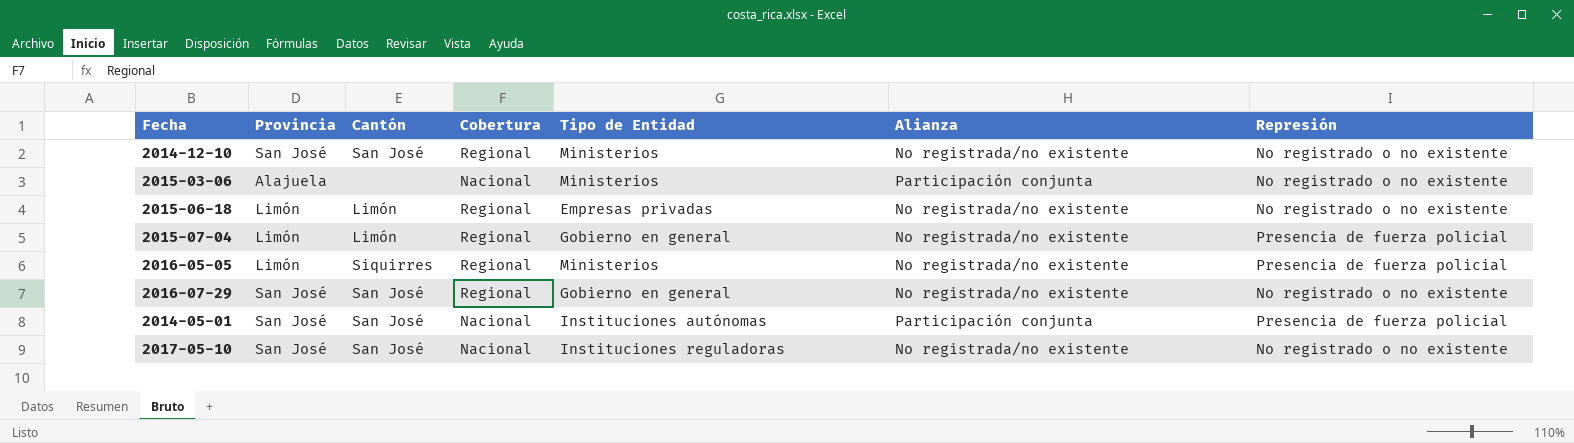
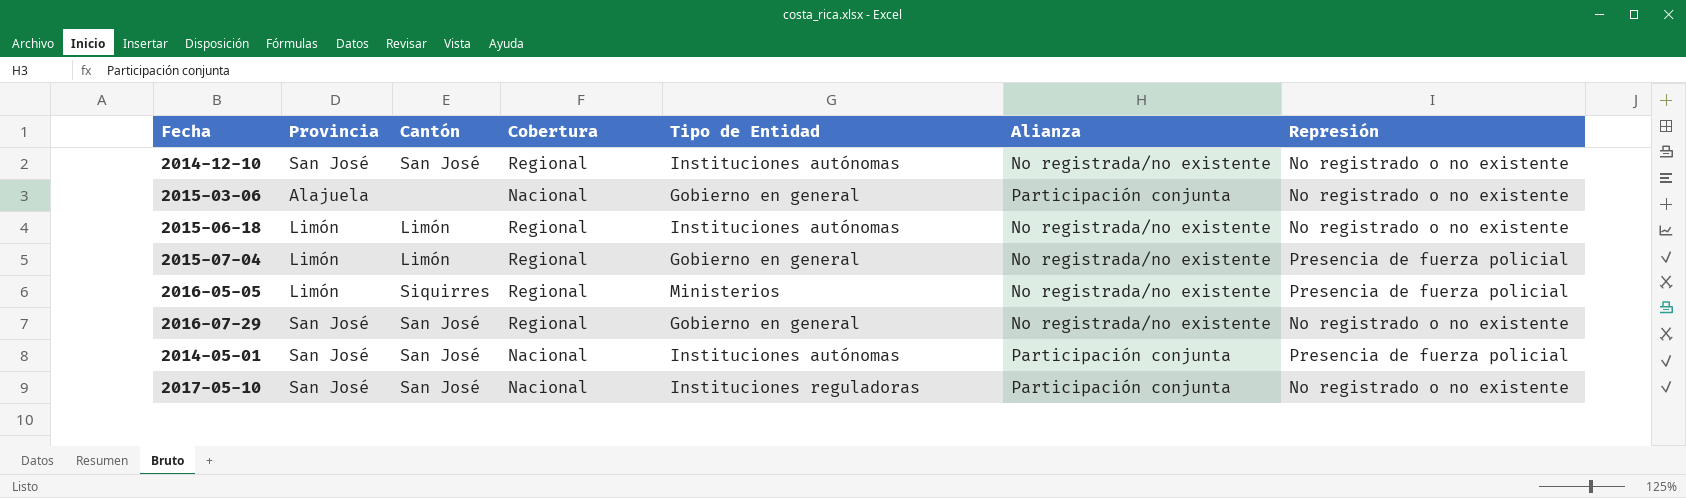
2014-12-10 | Tipo de Entidad: Ministerios -> Instituciones autónomas
2015-03-06 | Tipo de Entidad: Ministerios -> Gobierno en general
2015-06-18 | Tipo de Entidad: Empresas privadas -> Instituciones autónomas
2017-05-10 | Alianza: No registrada/no existente -> Participación conjunta

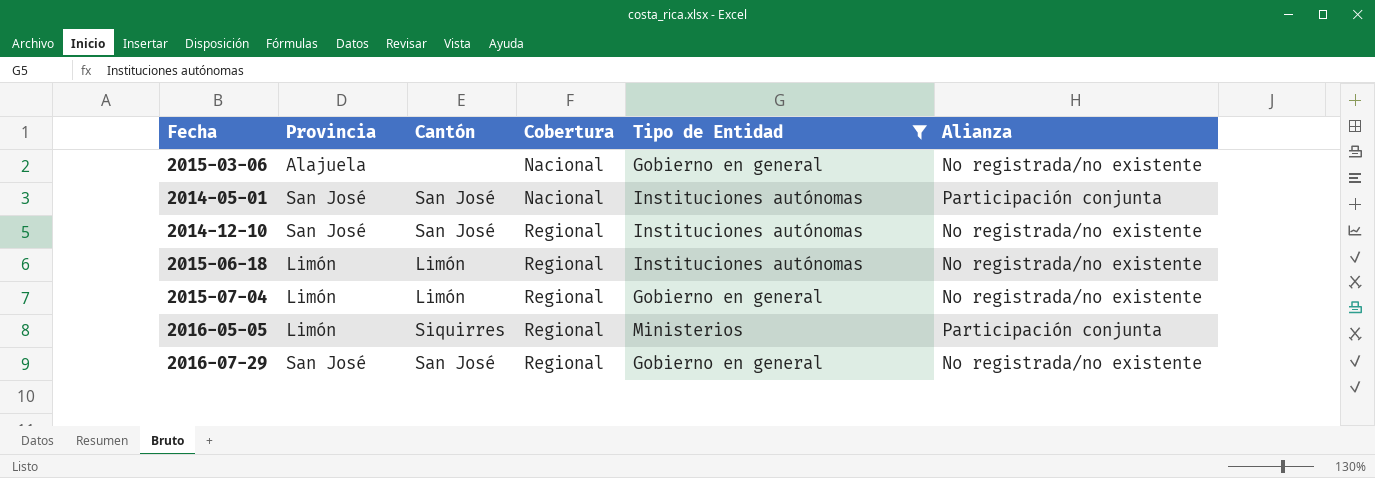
filter: none -> Tipo de Entidad != Instituciones reguladoras
row order: none -> Cobertura ascending
column Represión | position: 7 -> none
2015-03-06 | Alianza: Participación conjunta -> No registrada/no existente
2016-05-05 | Alianza: No registrada/no existente -> Participación conjunta

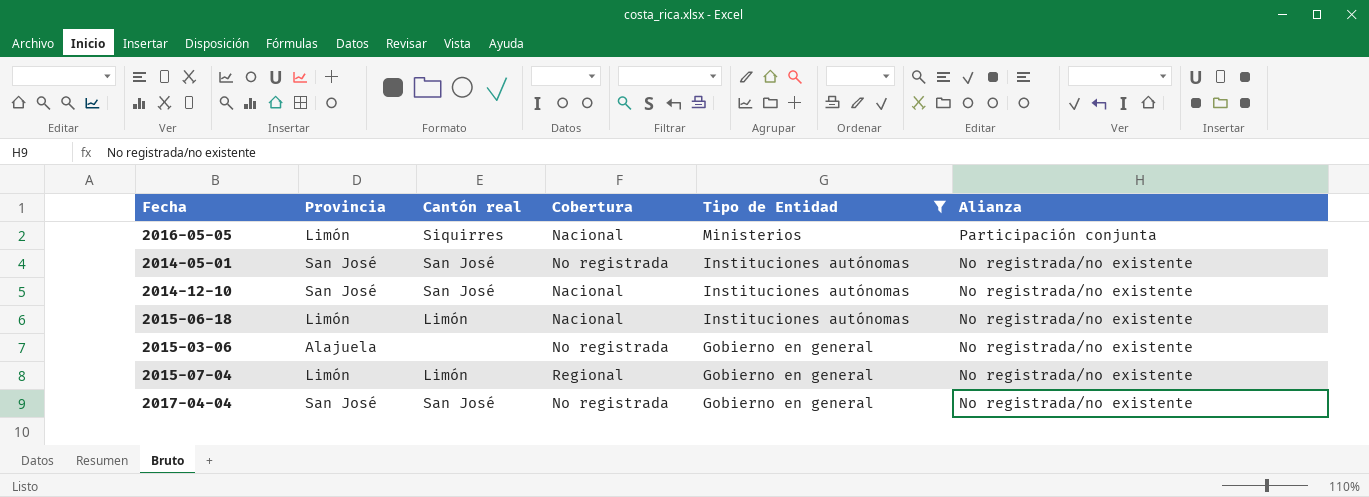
row order: Cobertura ascending -> Tipo de Entidad descending
column name: Cantón -> Cantón real
row 2016-07-29: San José | San José | Regional | Gobierno en general | No registrada/no existente -> none
2016-05-05 | Cobertura: Regional -> Nacional
2014-05-01 | Cobertura: Nacional -> No registrada
2014-05-01 | Alianza: Participación conjunta -> No registrada/no existente
2014-12-10 | Cobertura: Regional -> Nacional
2015-06-18 | Cobertura: Regional -> Nacional
2015-03-06 | Cobertura: Nacional -> No registrada
row 2017-04-04: none -> San José | San José | No registrada | Gobierno en general | No registrada/no existente

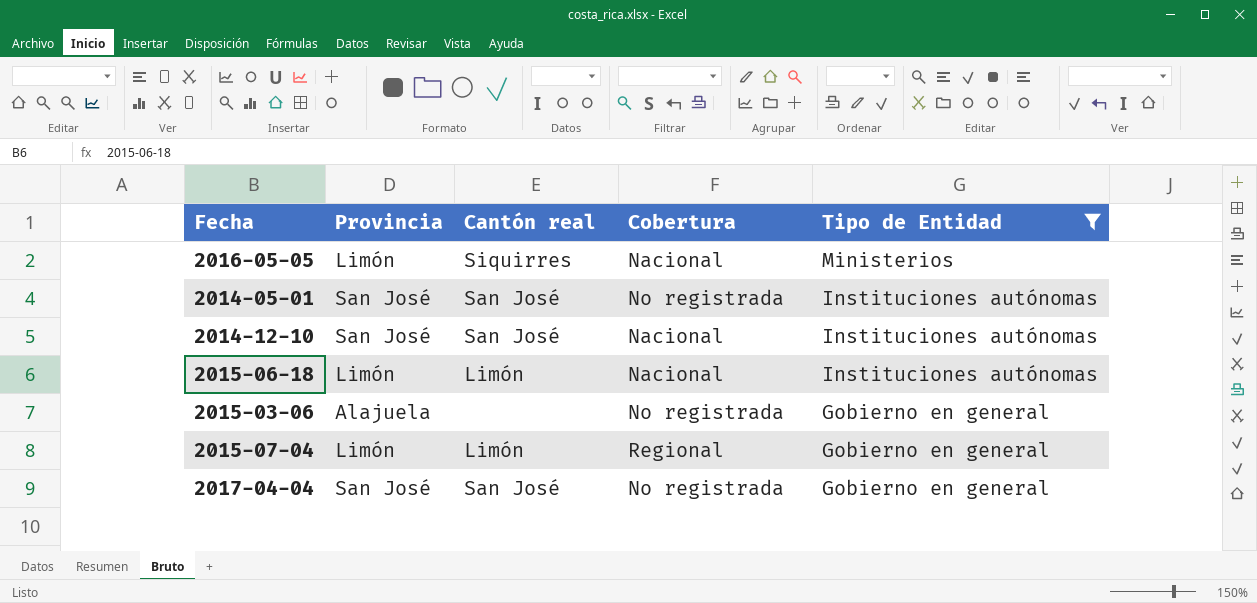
column Alianza | position: 6 -> none

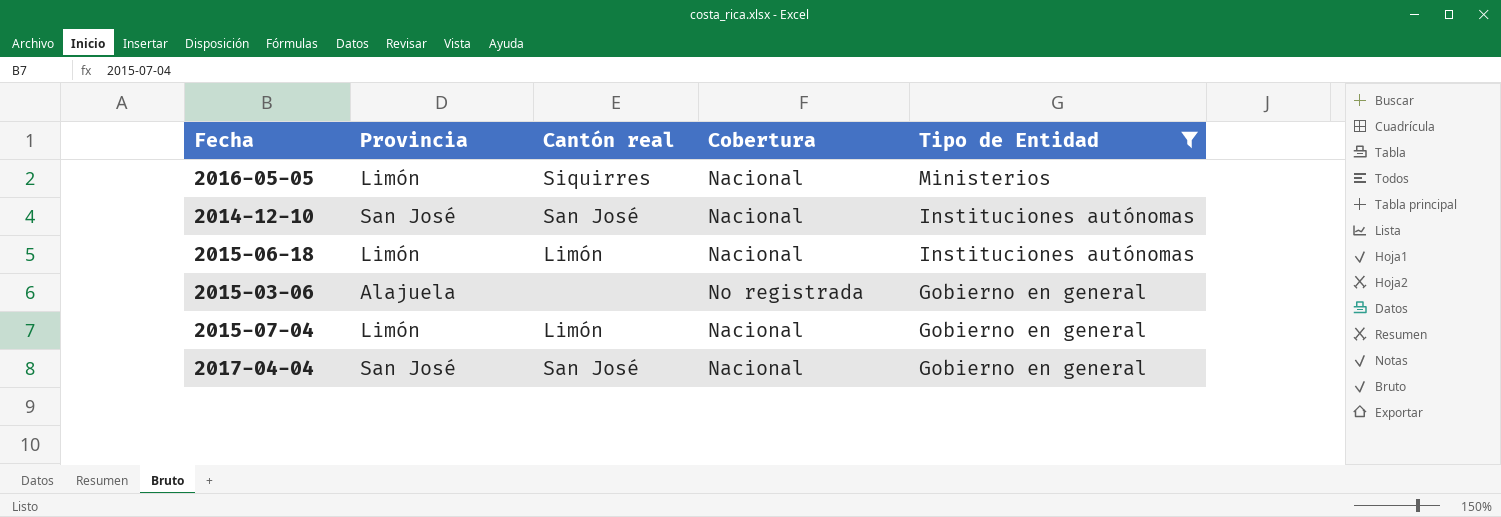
row 2014-05-01: San José | San José | No registrada | Instituciones autónomas -> none
2015-07-04 | Cobertura: Regional -> Nacional
2017-04-04 | Cobertura: No registrada -> Nacional

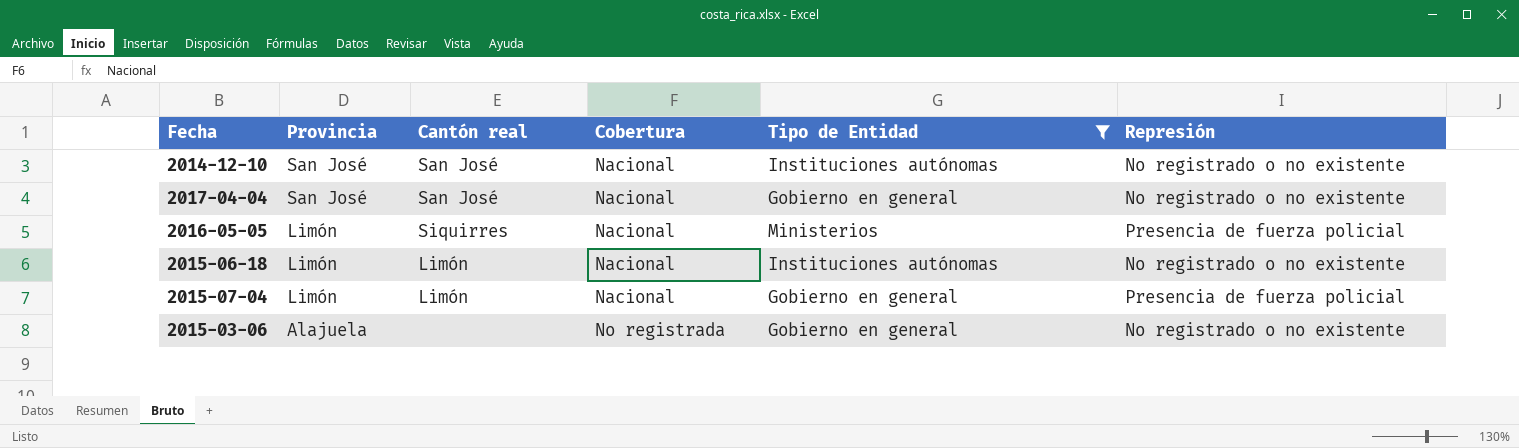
row order: Tipo de Entidad descending -> Provincia descending
column Represión | position: none -> 6

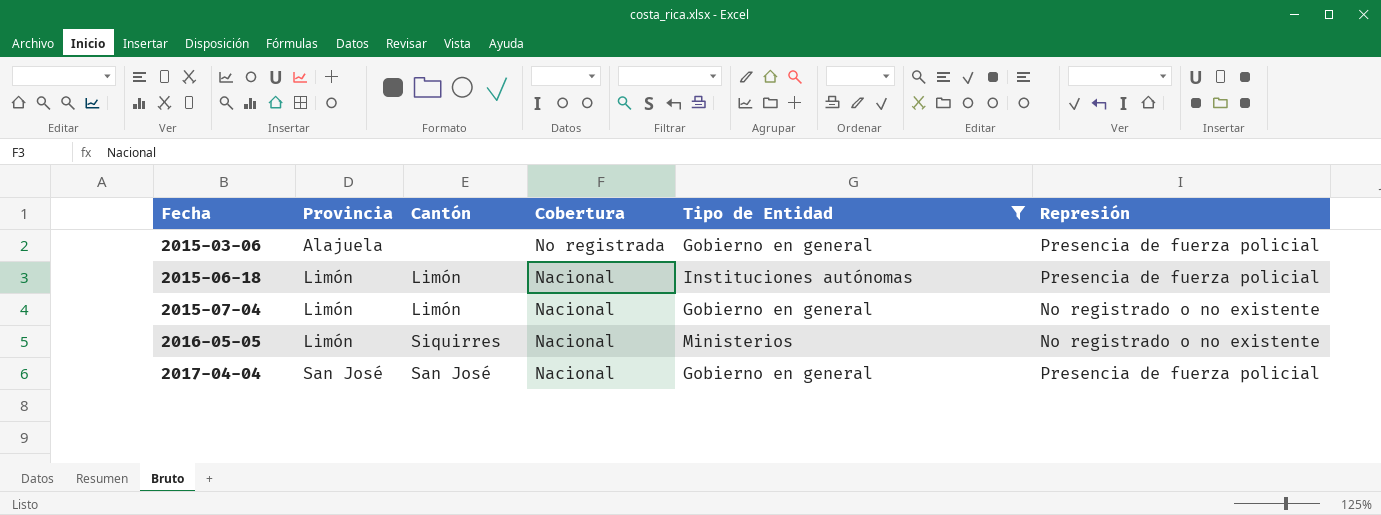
row order: Provincia descending -> Fecha ascending
column name: Cantón real -> Cantón
row 2014-12-10: San José | San José | Nacional | Instituciones autónomas | No registrado o no existente -> none
2015-03-06 | Represión: No registrado o no existente -> Presencia de fuerza policial
2015-06-18 | Represión: No registrado o no existente -> Presencia de fuerza policial
2015-07-04 | Represión: Presencia de fuerza policial -> No registrado o no existente
2016-05-05 | Represión: Presencia de fuerza policial -> No registrado o no existente
2017-04-04 | Represión: No registrado o no existente -> Presencia de fuerza policial

